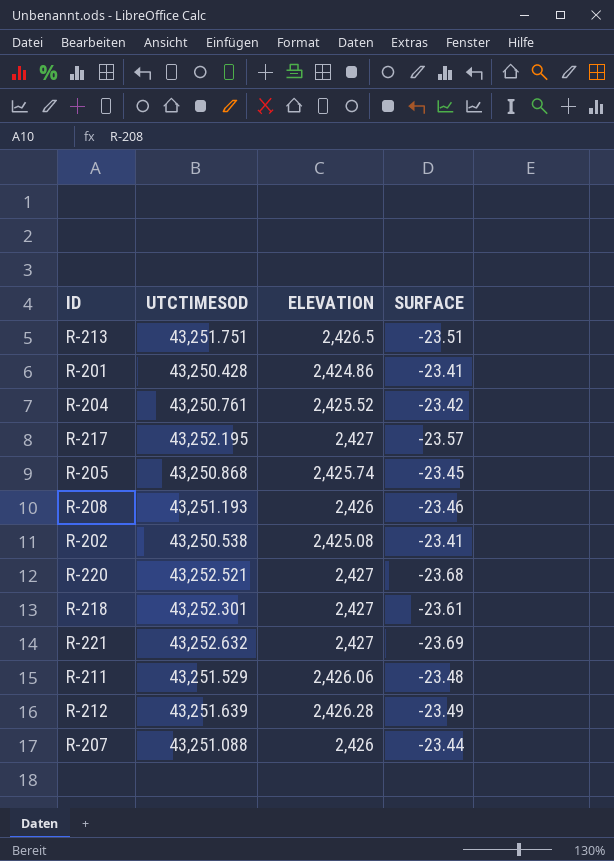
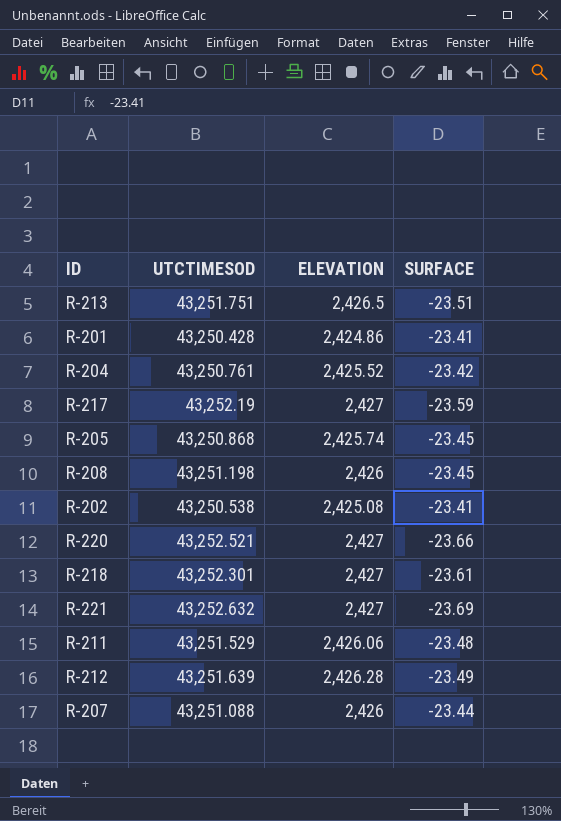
R-217 | UTCTIMESOD: 43,252.195 -> 43,252.19
R-217 | SURFACE: -23.57 -> -23.59
R-208 | UTCTIMESOD: 43,251.193 -> 43,251.198
R-208 | SURFACE: -23.46 -> -23.45
R-220 | SURFACE: -23.68 -> -23.66

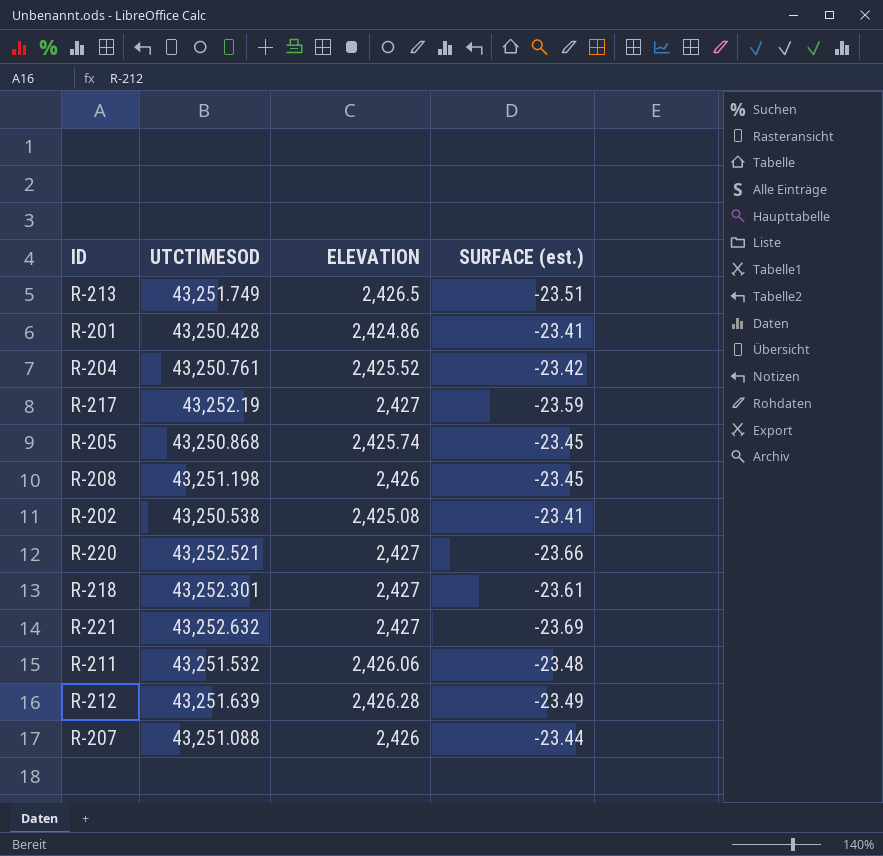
column name: SURFACE -> SURFACE (est.)
R-213 | UTCTIMESOD: 43,251.751 -> 43,251.749
R-211 | UTCTIMESOD: 43,251.529 -> 43,251.532

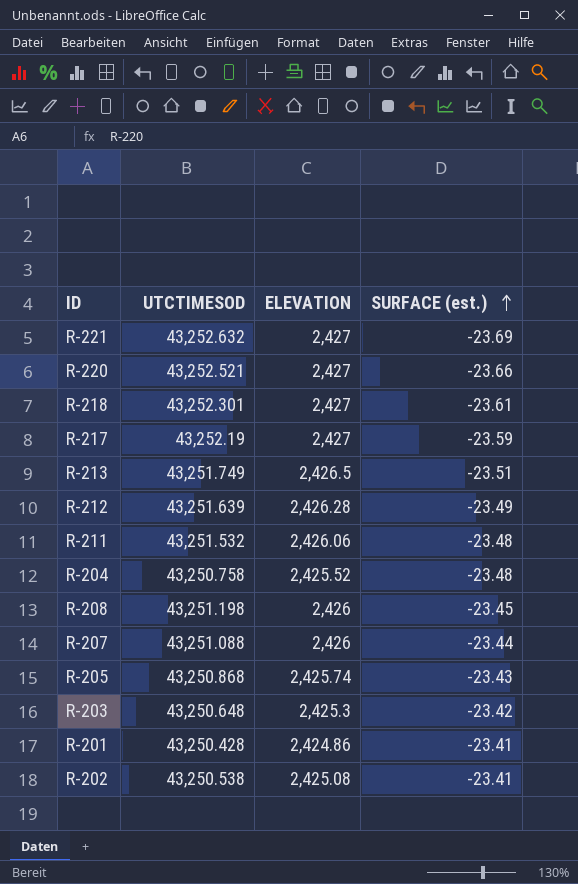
row order: none -> SURFACE (est.) ascending
R-204 | UTCTIMESOD: 43,250.761 -> 43,250.758
R-204 | SURFACE (est.): -23.42 -> -23.48
R-205 | SURFACE (est.): -23.45 -> -23.43
row R-203: none -> 43,250.648 | 2,425.3 | -23.42

